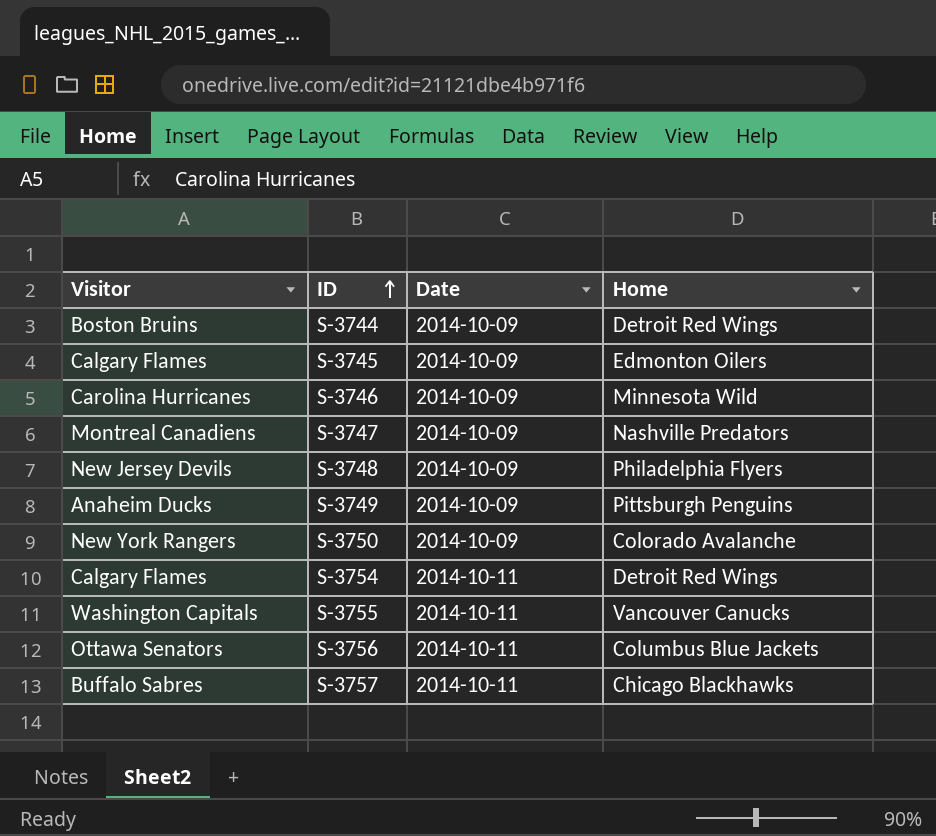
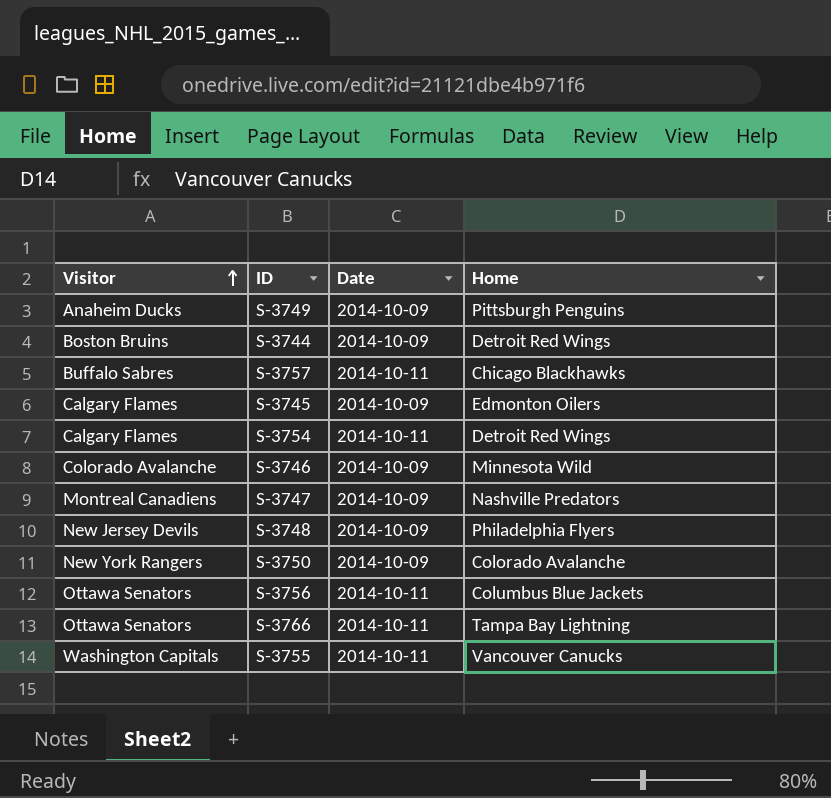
row order: ID ascending -> Visitor ascending
S-3746 | Visitor: Carolina Hurricanes -> Colorado Avalanche
row S-3766: none -> Ottawa Senators | 2014-10-11 | Tampa Bay Lightning

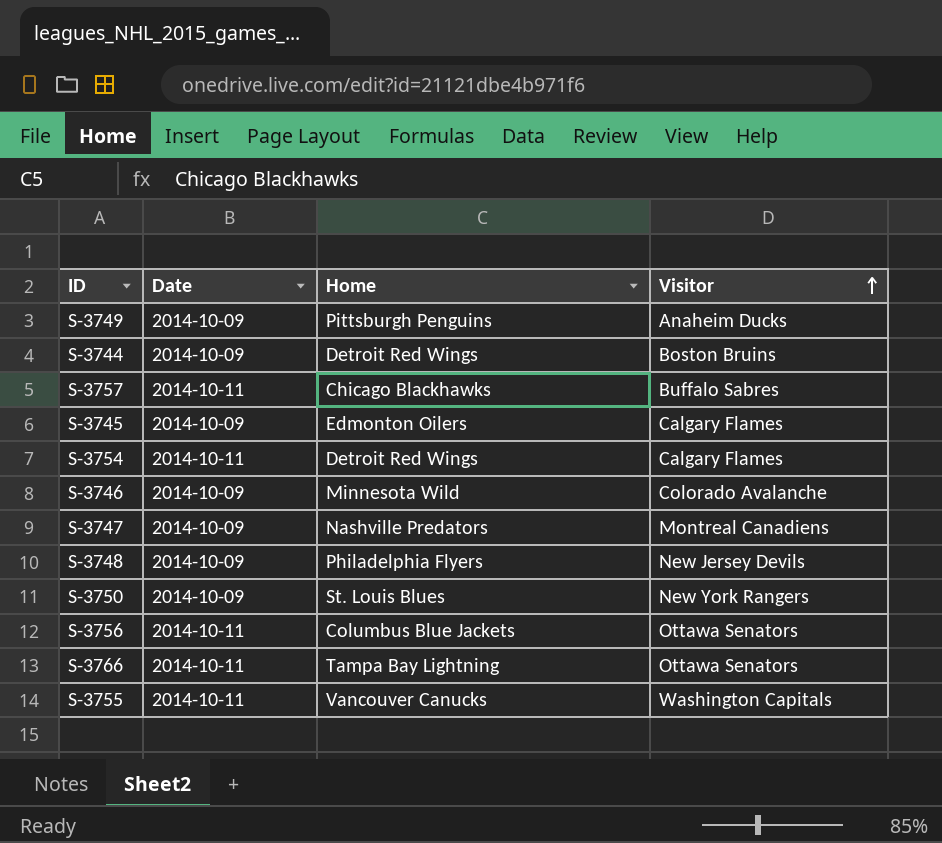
column Visitor | position: 1 -> 4
S-3750 | Home: Colorado Avalanche -> St. Louis Blues

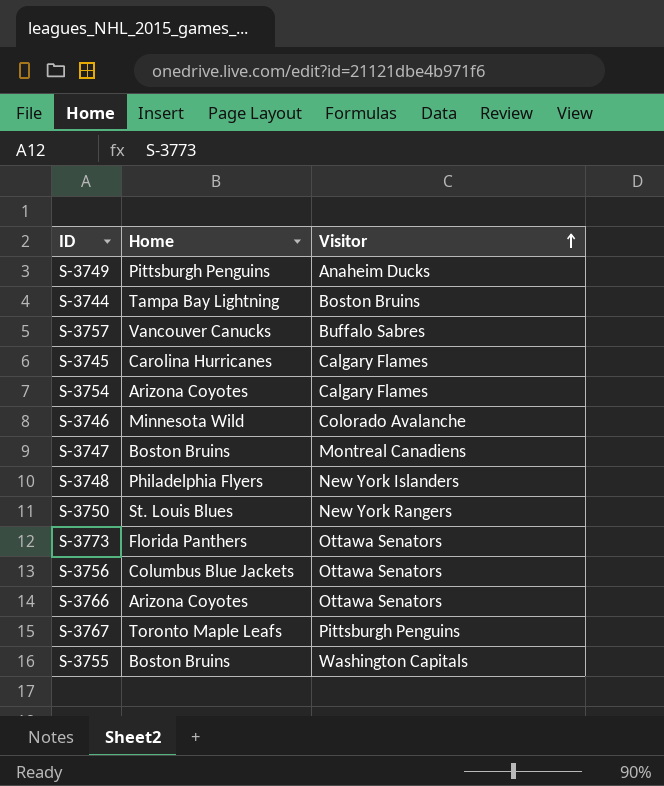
column Date | position: 2 -> none
S-3744 | Home: Detroit Red Wings -> Tampa Bay Lightning
S-3757 | Home: Chicago Blackhawks -> Vancouver Canucks
S-3745 | Home: Edmonton Oilers -> Carolina Hurricanes
S-3754 | Home: Detroit Red Wings -> Arizona Coyotes
S-3747 | Home: Nashville Predators -> Boston Bruins
S-3748 | Visitor: New Jersey Devils -> New York Islanders
row S-3773: none -> Florida Panthers | Ottawa Senators
S-3766 | Home: Tampa Bay Lightning -> Arizona Coyotes
row S-3767: none -> Toronto Maple Leafs | Pittsburgh Penguins
S-3755 | Home: Vancouver Canucks -> Boston Bruins

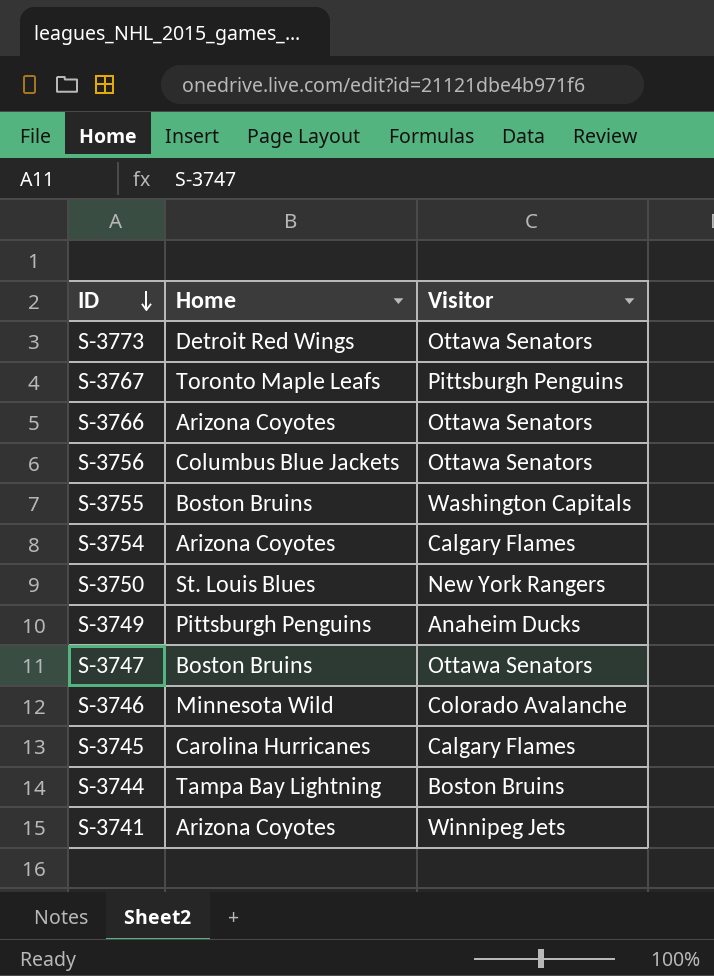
row order: Visitor ascending -> ID descending
row S-3757: Vancouver Canucks | Buffalo Sabres -> none
row S-3748: Philadelphia Flyers | New York Islanders -> none
S-3773 | Home: Florida Panthers -> Detroit Red Wings
S-3747 | Visitor: Montreal Canadiens -> Ottawa Senators
row S-3741: none -> Arizona Coyotes | Winnipeg Jets

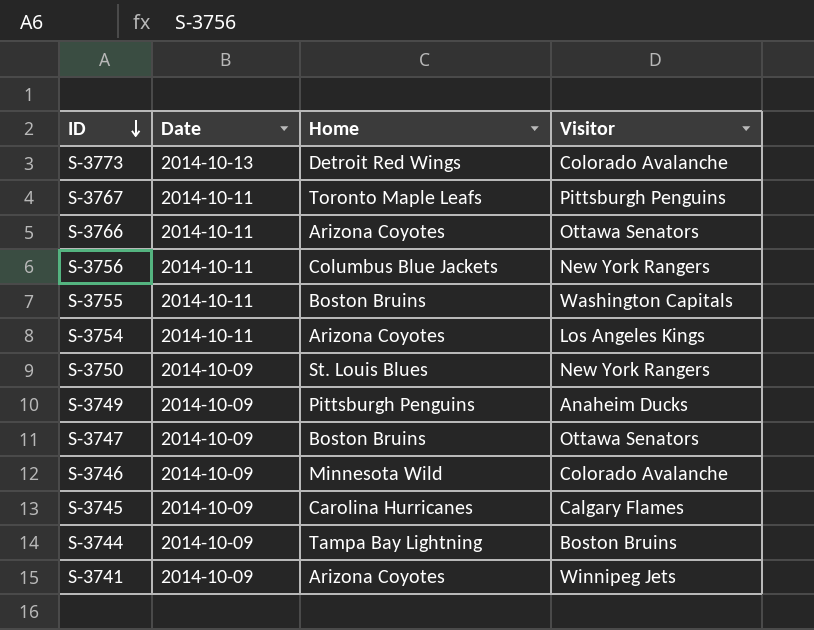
column Date | position: none -> 2
S-3773 | Visitor: Ottawa Senators -> Colorado Avalanche
S-3756 | Visitor: Ottawa Senators -> New York Rangers
S-3754 | Visitor: Calgary Flames -> Los Angeles Kings

